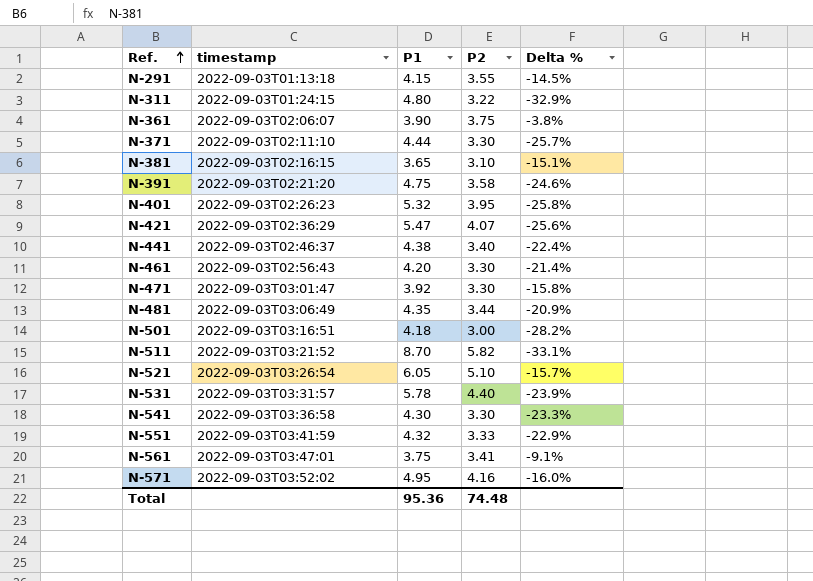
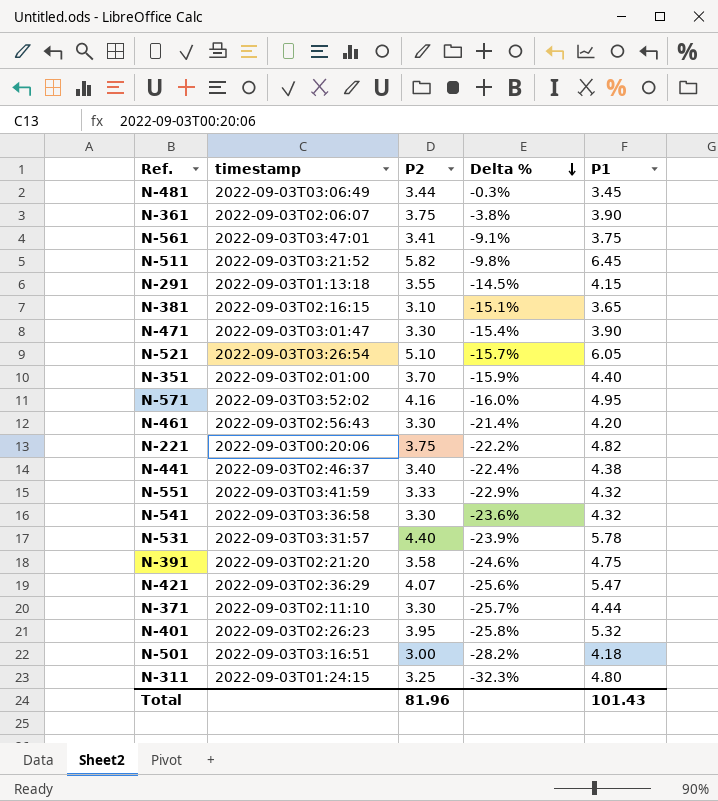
row order: Ref. ascending -> Delta % descending
column P1 | position: 3 -> 5
N-481 | Delta %: -20.9% -> -0.3%
N-481 | P1: 4.35 -> 3.45
N-511 | Delta %: -33.1% -> -9.8%
N-511 | P1: 8.70 -> 6.45
N-471 | Delta %: -15.8% -> -15.4%
N-471 | P1: 3.92 -> 3.90
row N-351: none -> 2022-09-03T02:01:00 | 3.70 | -15.9% | 4.40
row N-221: none -> 2022-09-03T00:20:06 | 3.75 | -22.2% | 4.82
N-541 | Delta %: -23.3% -> -23.6%
N-541 | P1: 4.30 -> 4.32
N-311 | P2: 3.22 -> 3.25
N-311 | Delta %: -32.9% -> -32.3%
Total | P2: 74.48 -> 81.96
Total | P1: 95.36 -> 101.43

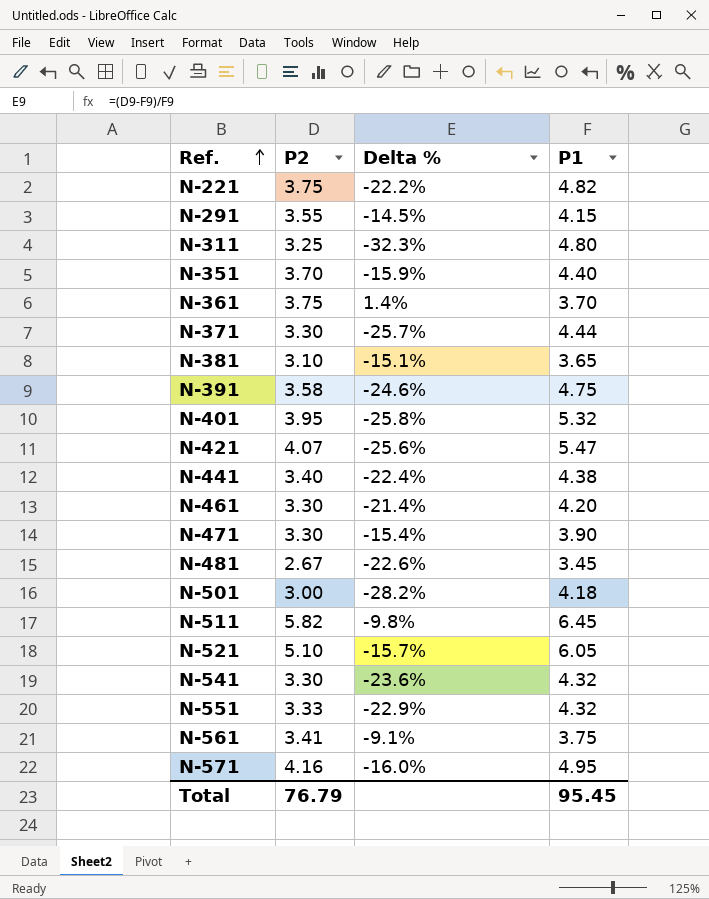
row order: Delta % descending -> Ref. ascending
column timestamp | position: 2 -> none
row N-531: 2022-09-03T03:31:57 | 4.40 | -23.9% | 5.78 -> none
N-361 | Delta %: -3.8% -> 1.4%
N-361 | P1: 3.90 -> 3.70
N-481 | P2: 3.44 -> 2.67
N-481 | Delta %: -0.3% -> -22.6%
Total | P2: 81.96 -> 76.79
Total | P1: 101.43 -> 95.45

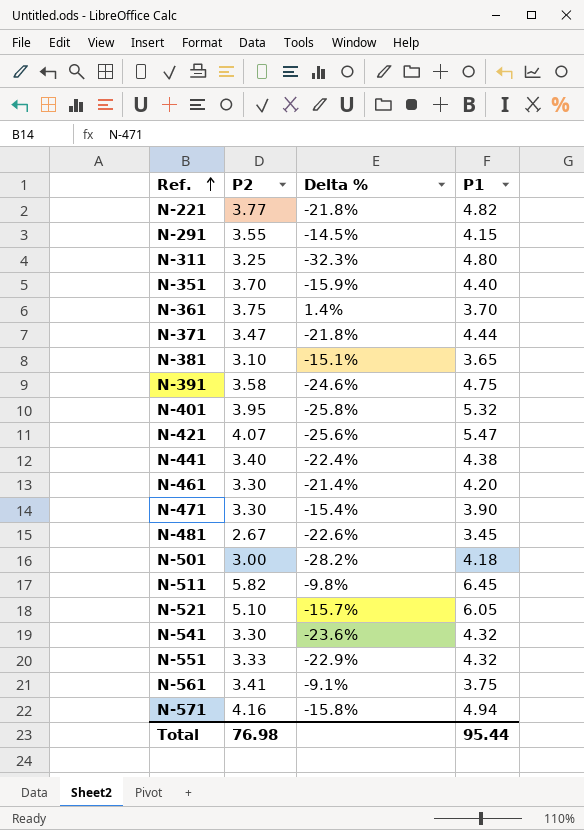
N-221 | P2: 3.75 -> 3.77
N-221 | Delta %: -22.2% -> -21.8%
N-371 | P2: 3.30 -> 3.47
N-371 | Delta %: -25.7% -> -21.8%
N-571 | Delta %: -16.0% -> -15.8%
N-571 | P1: 4.95 -> 4.94
Total | P2: 76.79 -> 76.98
Total | P1: 95.45 -> 95.44

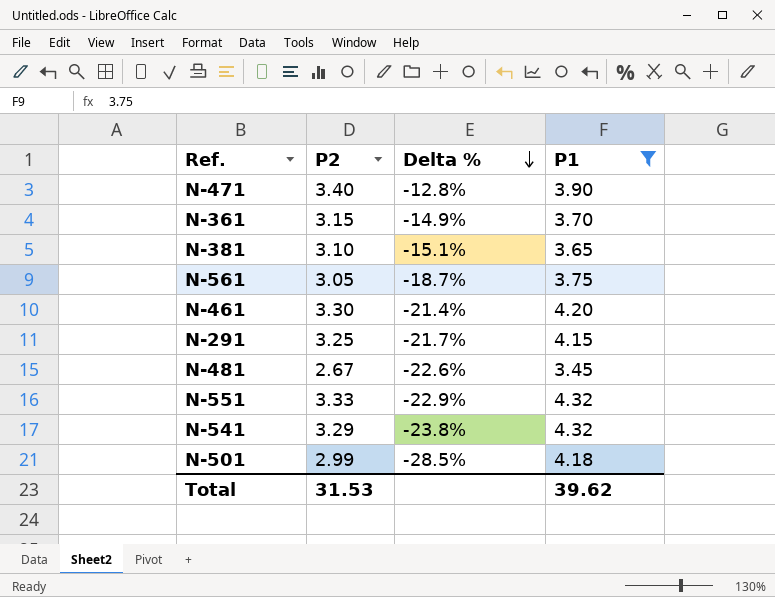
filter: none -> P1 <= 4.32
row order: Ref. ascending -> Delta % descending
N-471 | P2: 3.30 -> 3.40
N-471 | Delta %: -15.4% -> -12.8%
N-361 | P2: 3.75 -> 3.15
N-361 | Delta %: 1.4% -> -14.9%
N-561 | P2: 3.41 -> 3.05
N-561 | Delta %: -9.1% -> -18.7%
N-291 | P2: 3.55 -> 3.25
N-291 | Delta %: -14.5% -> -21.7%
N-541 | P2: 3.30 -> 3.29
N-541 | Delta %: -23.6% -> -23.8%
N-501 | P2: 3.00 -> 2.99
N-501 | Delta %: -28.2% -> -28.5%
Total | P2: 76.98 -> 31.53
Total | P1: 95.44 -> 39.62

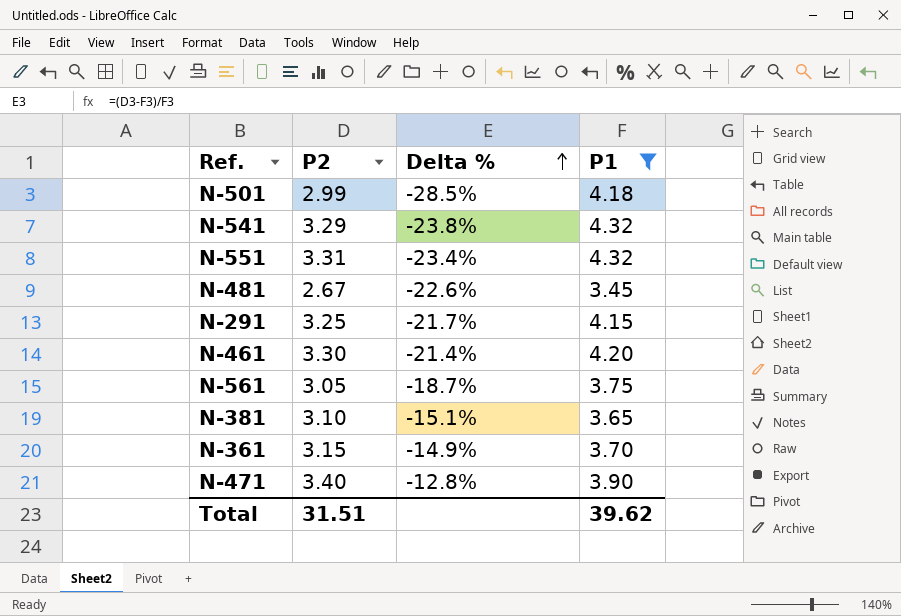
row order: Delta % descending -> Delta % ascending
N-551 | P2: 3.33 -> 3.31
N-551 | Delta %: -22.9% -> -23.4%
Total | P2: 31.53 -> 31.51

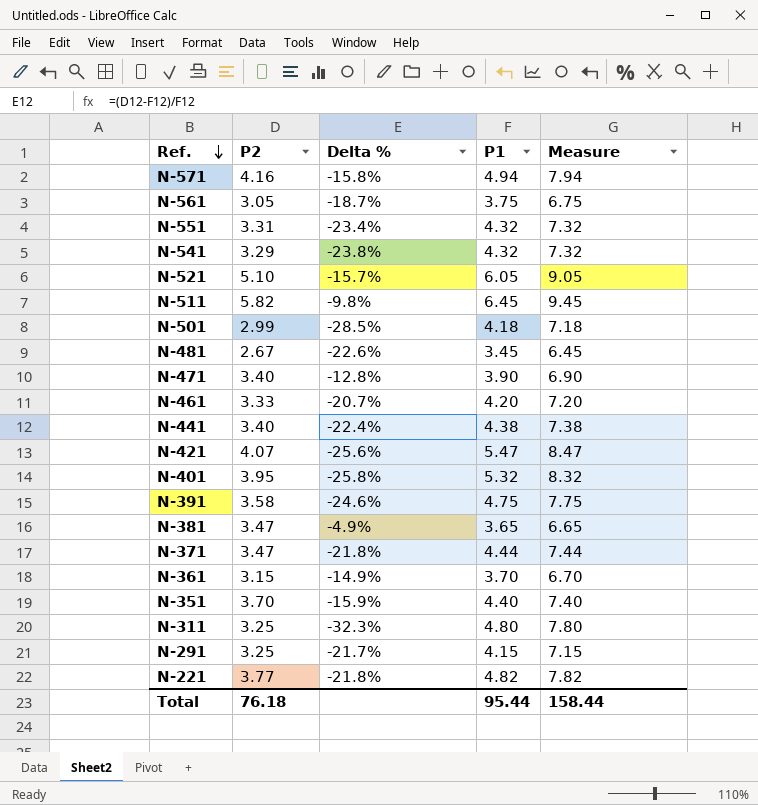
filter: P1 <= 4.32 -> none
row order: Delta % ascending -> Ref. descending
column Measure | formula: none -> [P1] + 3
N-461 | P2: 3.30 -> 3.33
N-461 | Delta %: -21.4% -> -20.7%
N-381 | P2: 3.10 -> 3.47
N-381 | Delta %: -15.1% -> -4.9%
Total | P2: 31.51 -> 76.18
Total | P1: 39.62 -> 95.44

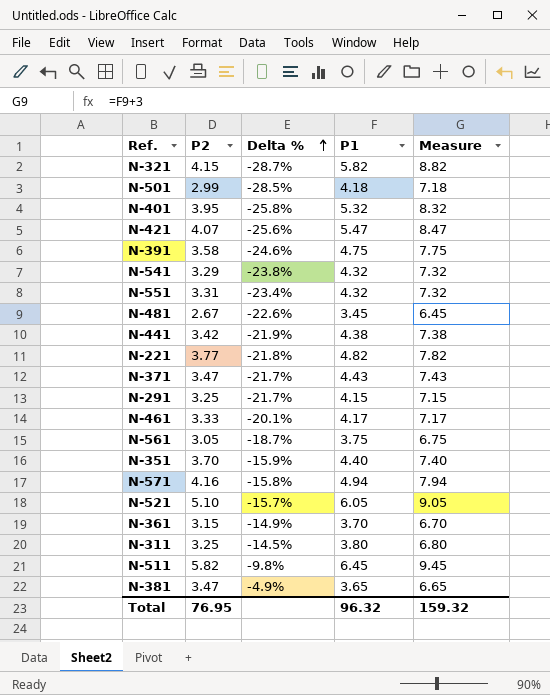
row order: Ref. descending -> Delta % ascending
row N-471: 3.40 | -12.8% | 3.90 | 6.90 -> none
row N-321: none -> 4.15 | -28.7% | 5.82 | 8.82
N-441 | P2: 3.40 -> 3.42
N-441 | Delta %: -22.4% -> -21.9%
N-371 | Delta %: -21.8% -> -21.7%
N-371 | P1: 4.44 -> 4.43
N-371 | Measure: 7.44 -> 7.43
N-461 | Delta %: -20.7% -> -20.1%
N-461 | P1: 4.20 -> 4.17
N-461 | Measure: 7.20 -> 7.17
N-311 | Delta %: -32.3% -> -14.5%
N-311 | P1: 4.80 -> 3.80
N-311 | Measure: 7.80 -> 6.80
Total | P2: 76.18 -> 76.95
Total | P1: 95.44 -> 96.32
Total | Measure: 158.44 -> 159.32

